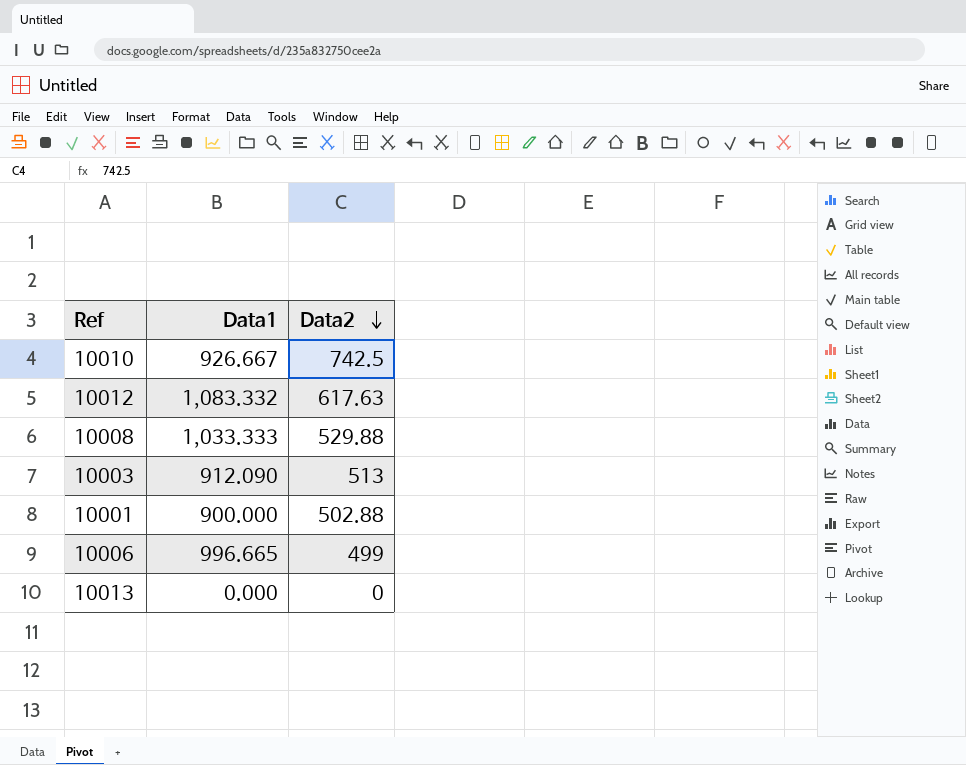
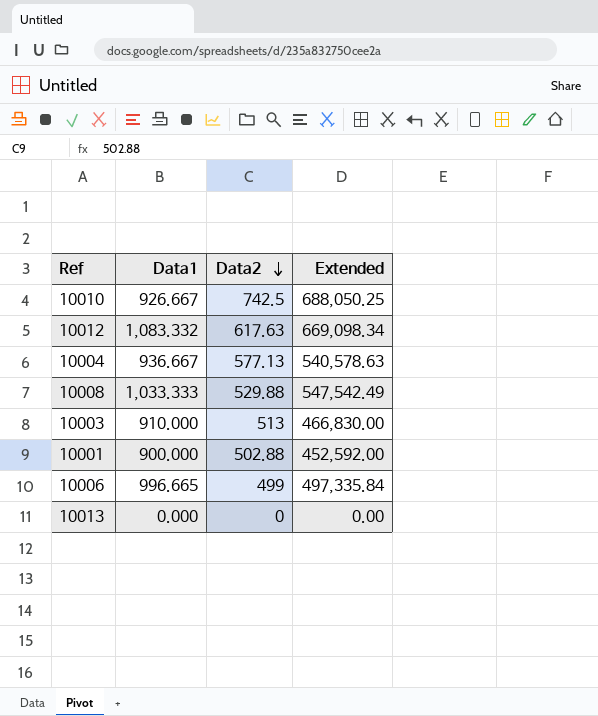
column Extended | formula: none -> [Data1] * [Data2]
row 10004: none -> 936.667 | 577.13 | 540,578.63
10003 | Data1: 912.090 -> 910.000

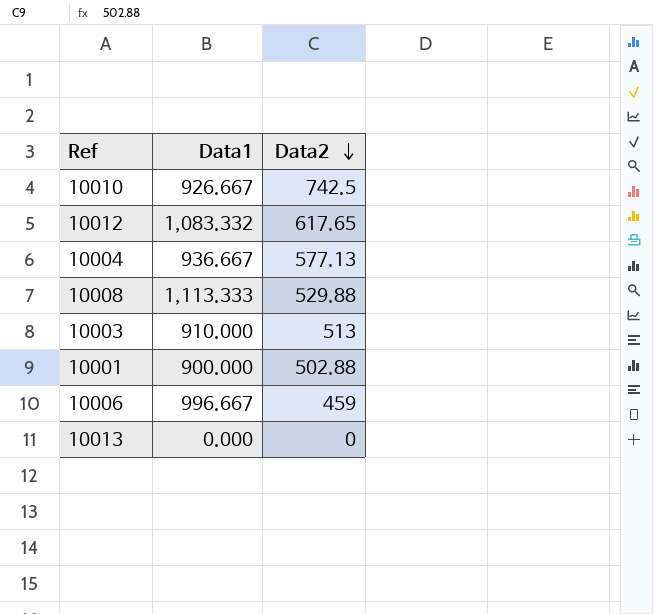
column Extended | formula: [Data1] * [Data2] -> none
10012 | Data2: 617.63 -> 617.65
10008 | Data1: 1,033.333 -> 1,113.333
10006 | Data1: 996.665 -> 996.667
10006 | Data2: 499 -> 459

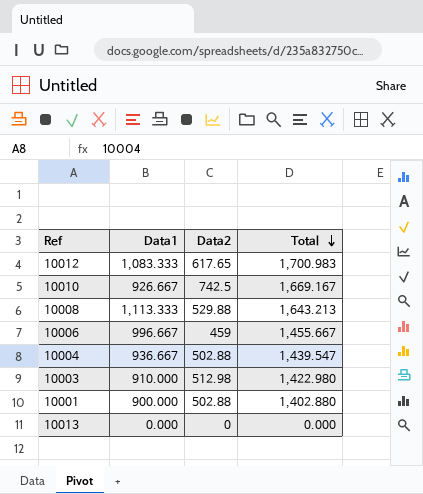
row order: Data2 descending -> Total descending
column Total | formula: none -> [Data1] + [Data2]
10012 | Data1: 1,083.332 -> 1,083.333
10004 | Data2: 577.13 -> 502.88
10003 | Data2: 513 -> 512.98

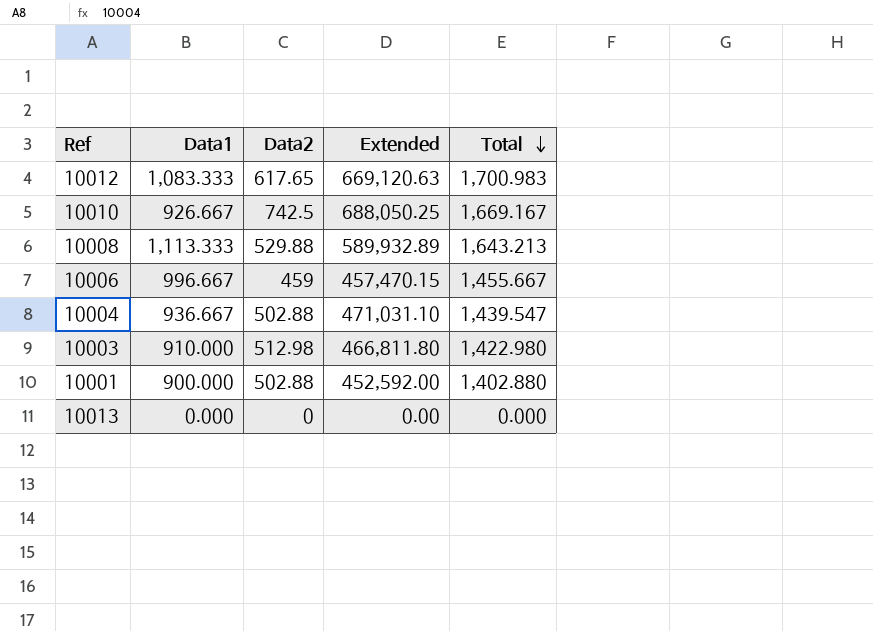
column Extended | formula: none -> [Data1] * [Data2]

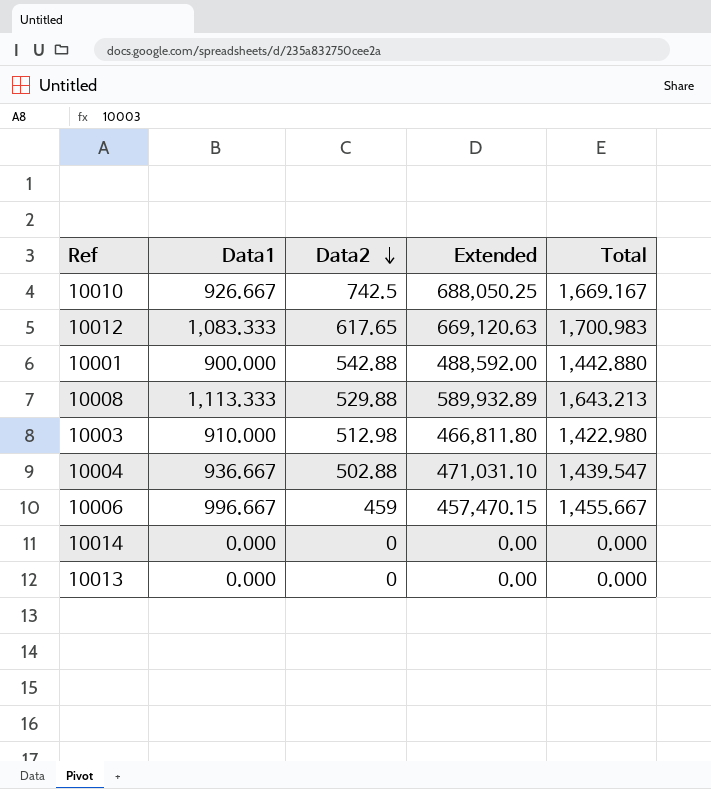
row order: Total descending -> Data2 descending
10001 | Data2: 502.88 -> 542.88
10001 | Extended: 452,592.00 -> 488,592.00
10001 | Total: 1,402.880 -> 1,442.880
row 10014: none -> 0.000 | 0 | 0.00 | 0.000

